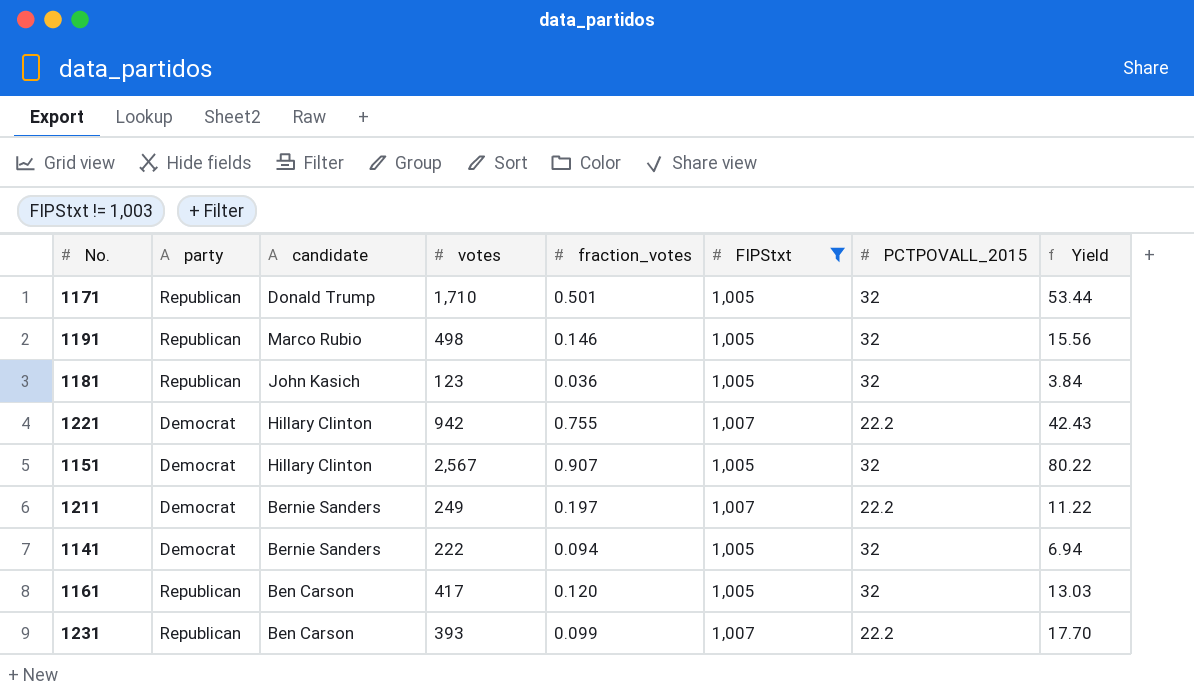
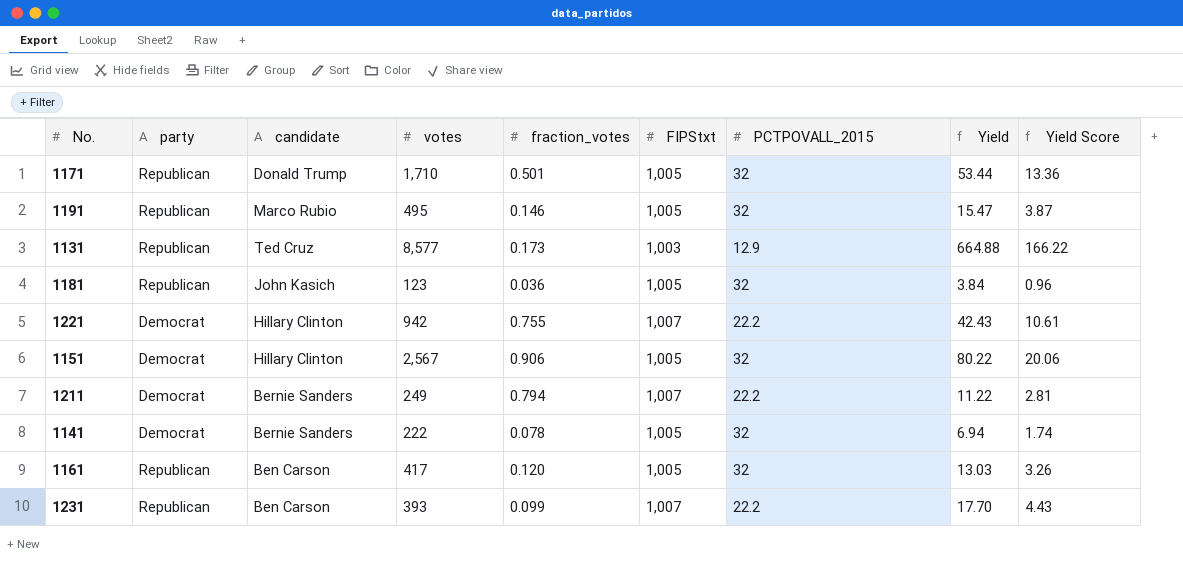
filter: FIPStxt != 1,003 -> none
column Yield Score | formula: none -> [Yield] * 0.25
1191 | votes: 498 -> 495
1191 | Yield: 15.56 -> 15.47
1151 | fraction_votes: 0.907 -> 0.906
1211 | fraction_votes: 0.197 -> 0.794
1141 | fraction_votes: 0.094 -> 0.078

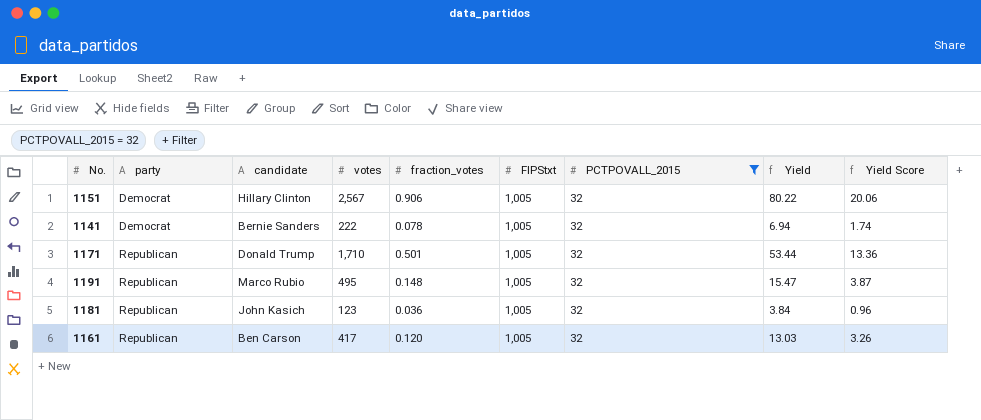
filter: none -> PCTPOVALL_2015 = 32
row order: none -> party ascending
1191 | fraction_votes: 0.146 -> 0.148

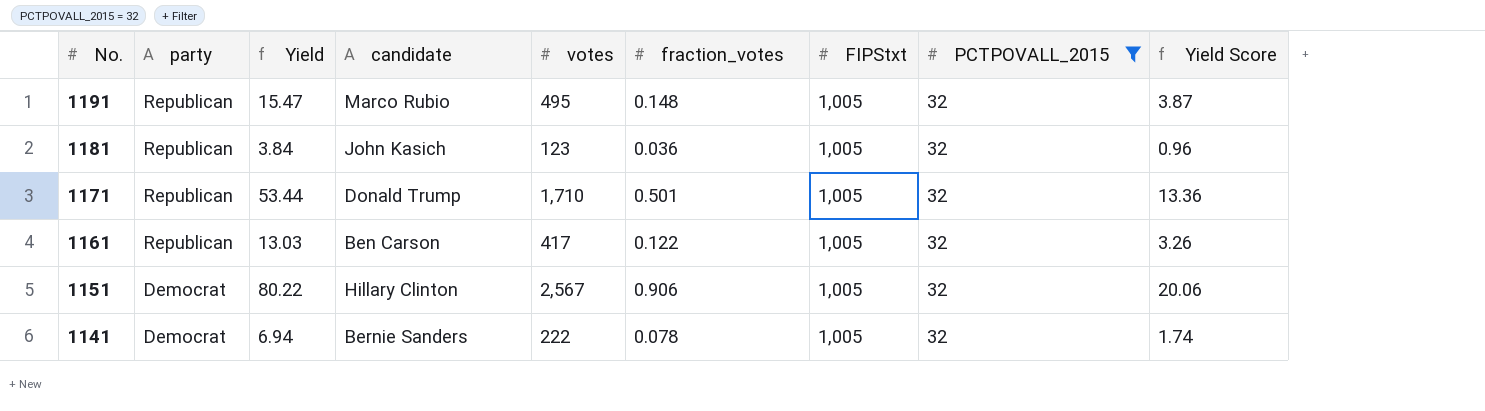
row order: party ascending -> No. descending
column Yield | position: 8 -> 3
1161 | fraction_votes: 0.120 -> 0.122

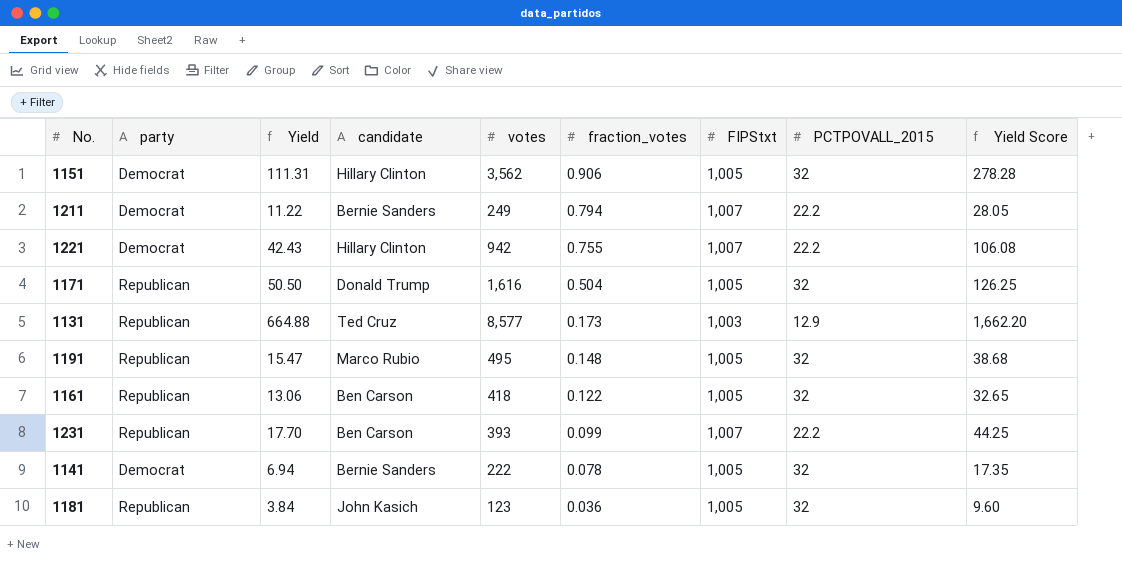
filter: PCTPOVALL_2015 = 32 -> none
row order: No. descending -> fraction_votes descending
column Yield Score | formula: [Yield] * 0.25 -> [Yield] * 2.5
1151 | Yield: 80.22 -> 111.31
1151 | votes: 2,567 -> 3,562
1171 | Yield: 53.44 -> 50.50
1171 | votes: 1,710 -> 1,616
1171 | fraction_votes: 0.501 -> 0.504
1161 | Yield: 13.03 -> 13.06
1161 | votes: 417 -> 418

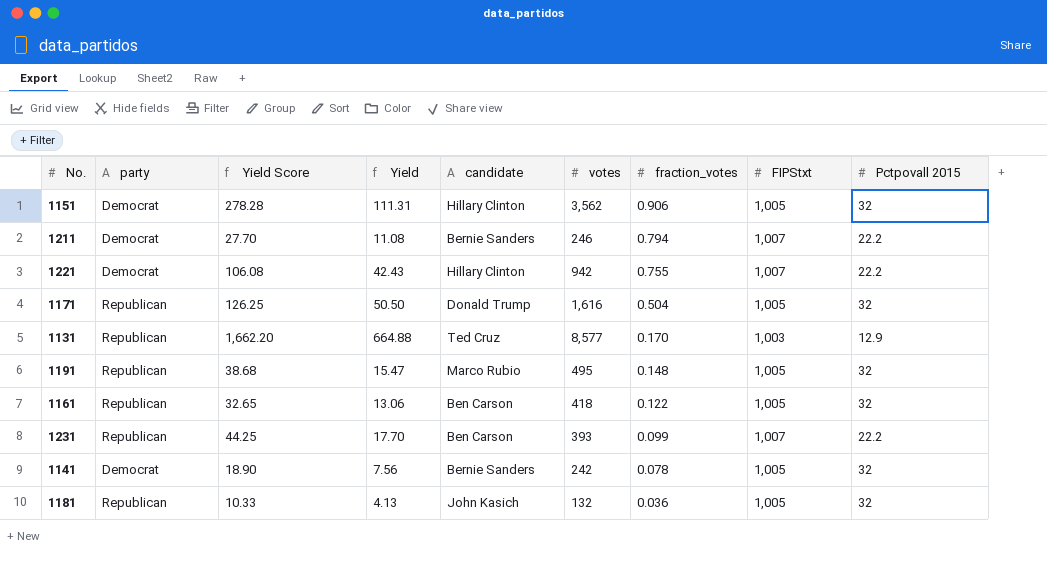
column Yield Score | position: 9 -> 3
column name: PCTPOVALL_2015 -> Pctpovall 2015
1211 | Yield Score: 28.05 -> 27.70
1211 | Yield: 11.22 -> 11.08
1211 | votes: 249 -> 246
1131 | fraction_votes: 0.173 -> 0.170
1141 | Yield Score: 17.35 -> 18.90
1141 | Yield: 6.94 -> 7.56
1141 | votes: 222 -> 242
1181 | Yield Score: 9.60 -> 10.33
1181 | Yield: 3.84 -> 4.13
1181 | votes: 123 -> 132

